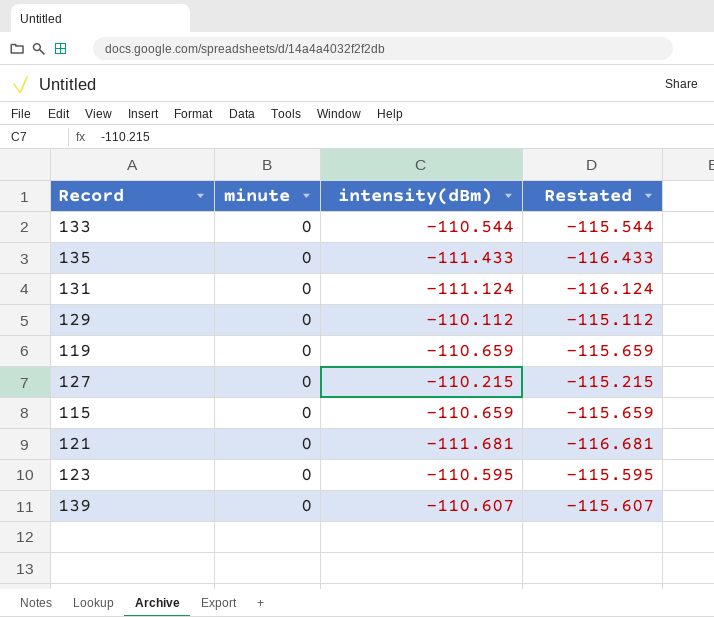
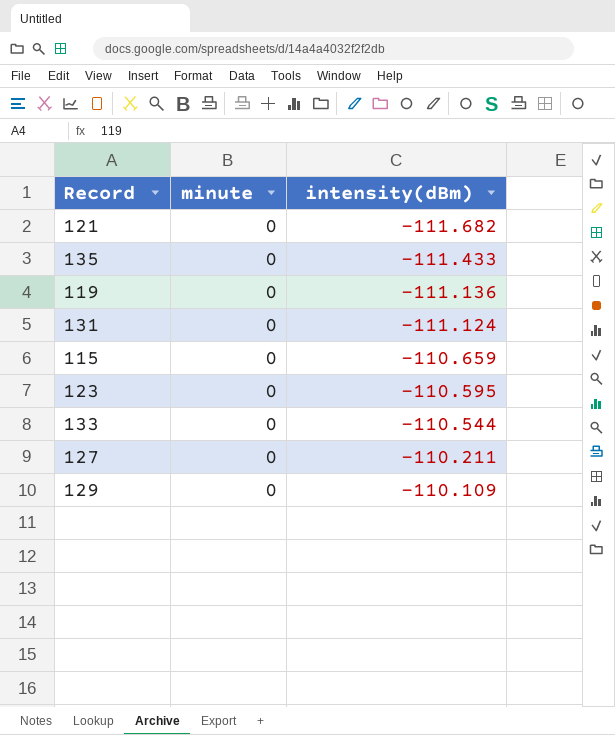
row order: none -> intensity(dBm) ascending
column Restated | formula: [intensity(dBm)] - 5 -> none
row 139: 0 | -110.607 | -115.607 -> none
121 | intensity(dBm): -111.681 -> -111.682
119 | intensity(dBm): -110.659 -> -111.136
127 | intensity(dBm): -110.215 -> -110.211
129 | intensity(dBm): -110.112 -> -110.109

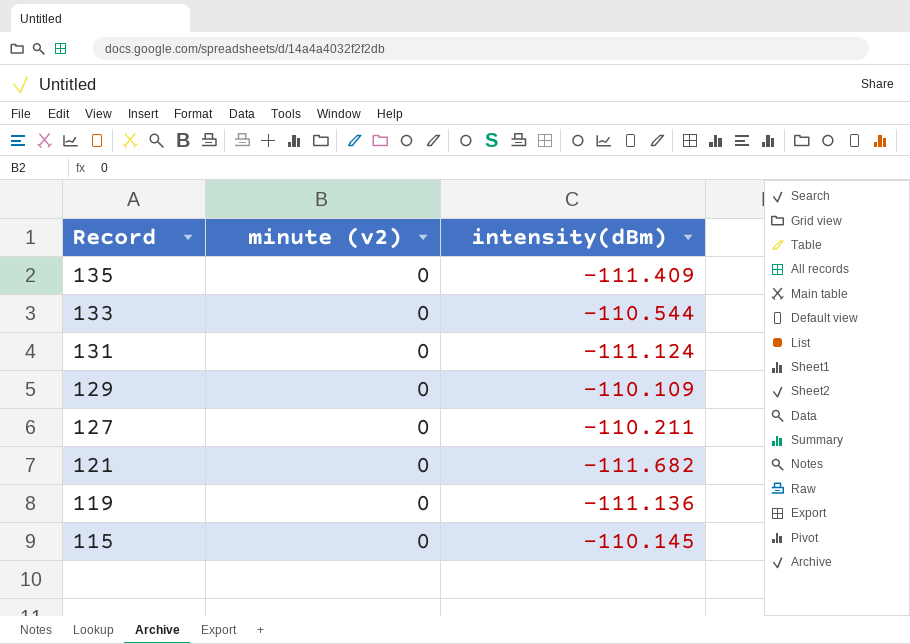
row order: intensity(dBm) ascending -> Record descending
column name: minute -> minute (v2)
row 123: 0 | -110.595 -> none
135 | intensity(dBm): -111.433 -> -111.409
115 | intensity(dBm): -110.659 -> -110.145

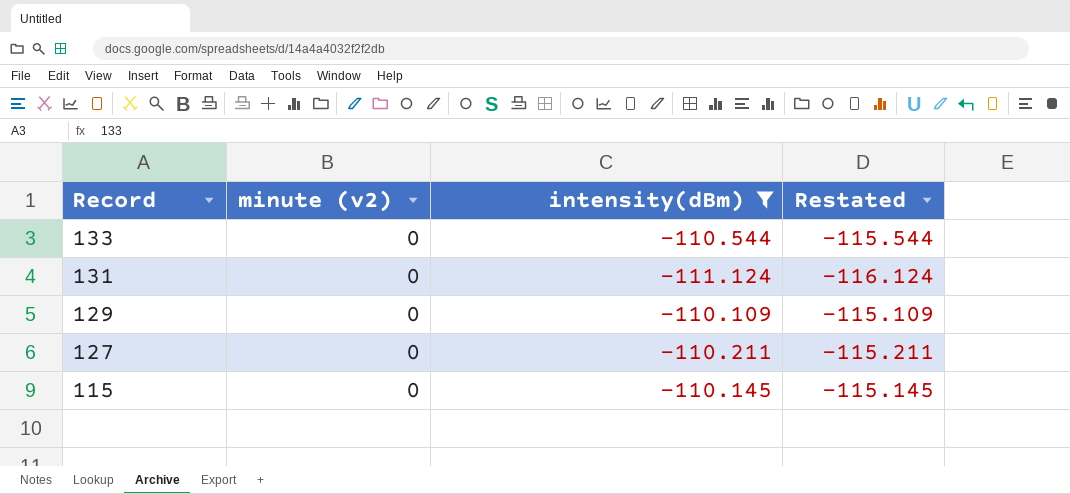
filter: none -> intensity(dBm) >= -111.124
column Restated | formula: none -> [intensity(dBm)] - 5

